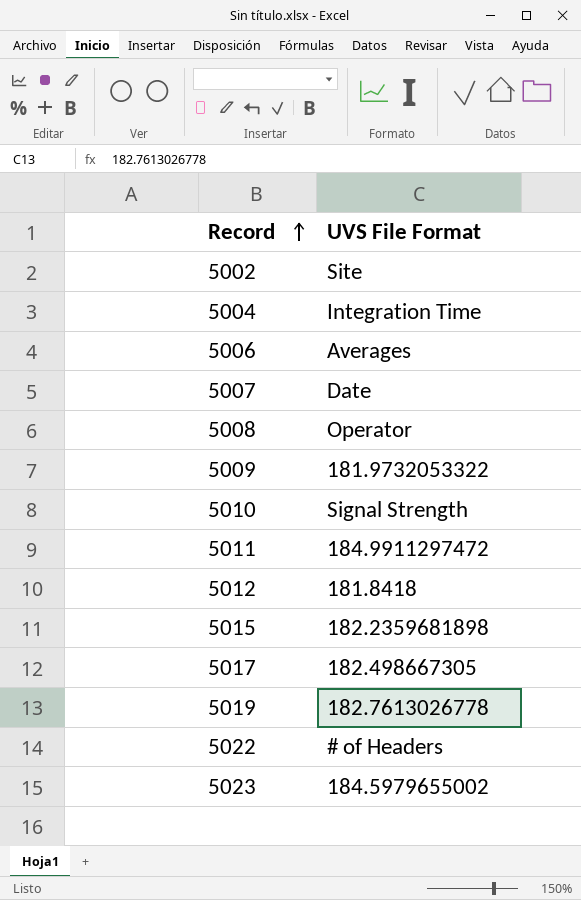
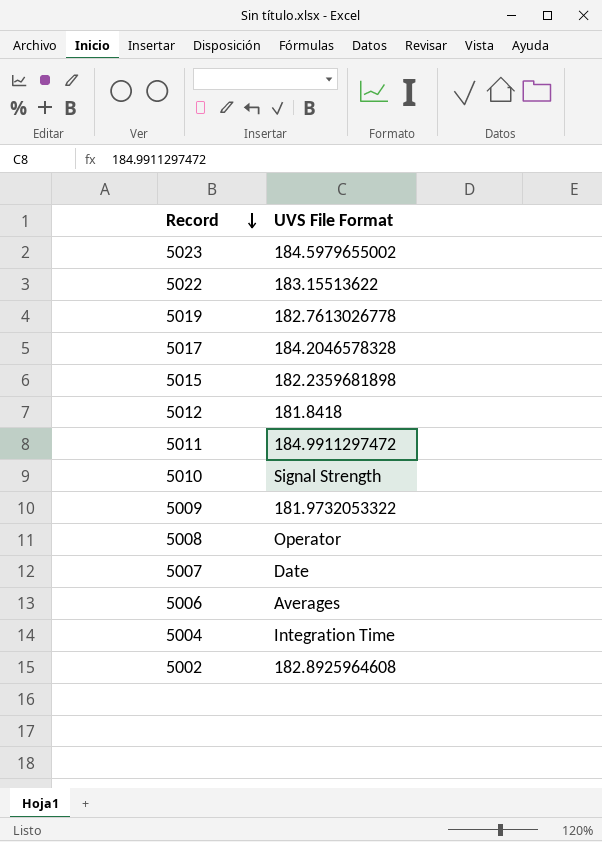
row order: Record ascending -> Record descending
5022 | UVS File Format: # of Headers -> 183.15513622
5017 | UVS File Format: 182.498667305 -> 184.2046578328
5002 | UVS File Format: Site -> 182.8925964608

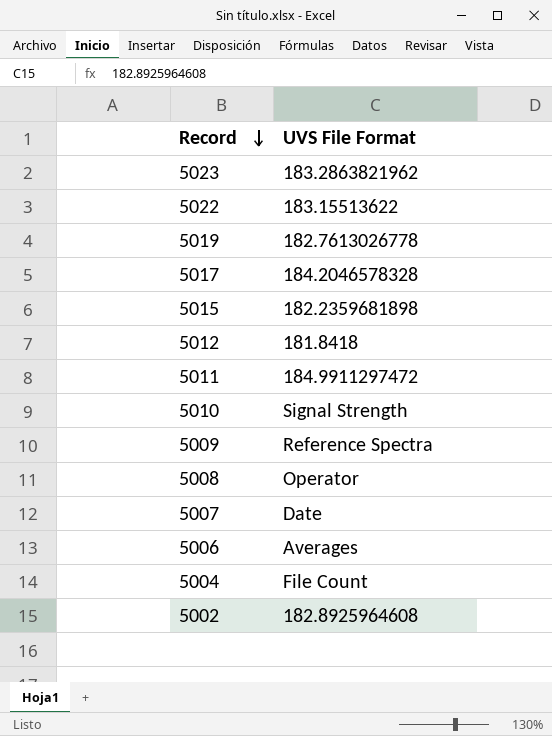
5023 | UVS File Format: 184.5979655002 -> 183.2863821962
5009 | UVS File Format: 181.9732053322 -> Reference Spectra
5004 | UVS File Format: Integration Time -> File Count

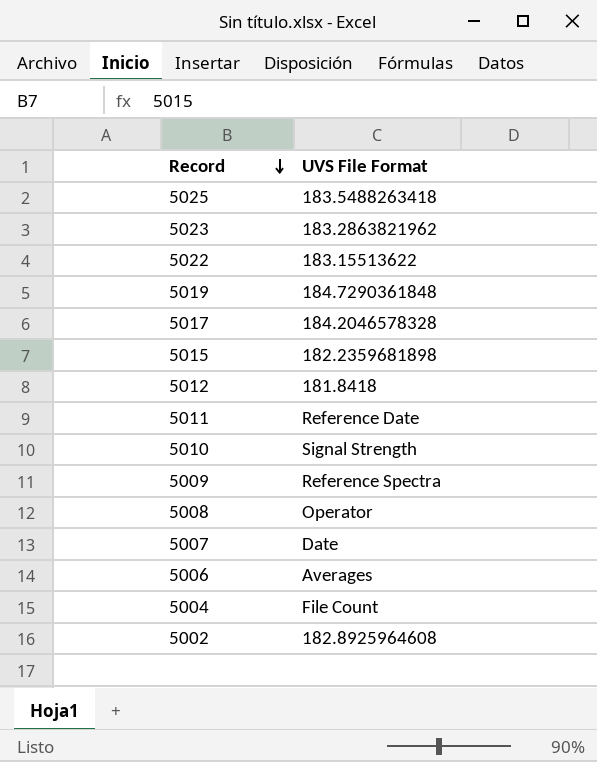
row 5025: none -> 183.5488263418
5019 | UVS File Format: 182.7613026778 -> 184.7290361848
5011 | UVS File Format: 184.9911297472 -> Reference Date

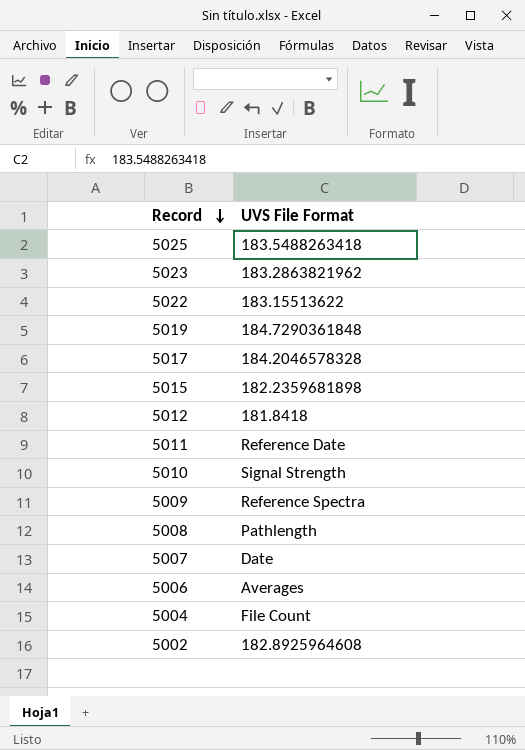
5008 | UVS File Format: Operator -> Pathlength

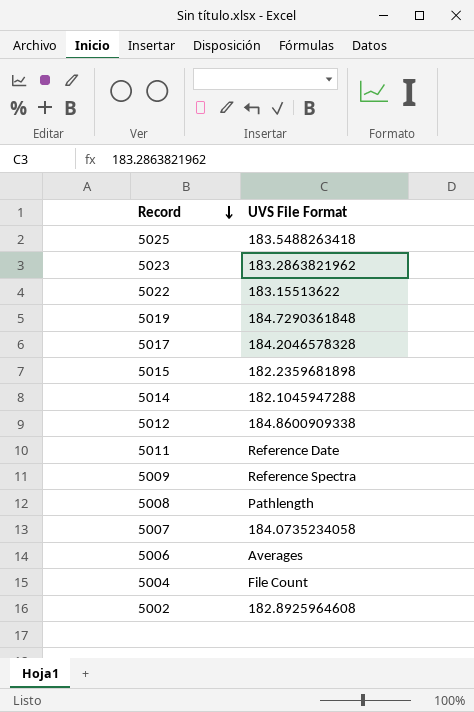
row 5010: Signal Strength -> none
row 5014: none -> 182.1045947288
5012 | UVS File Format: 181.8418 -> 184.8600909338
5007 | UVS File Format: Date -> 184.0735234058

